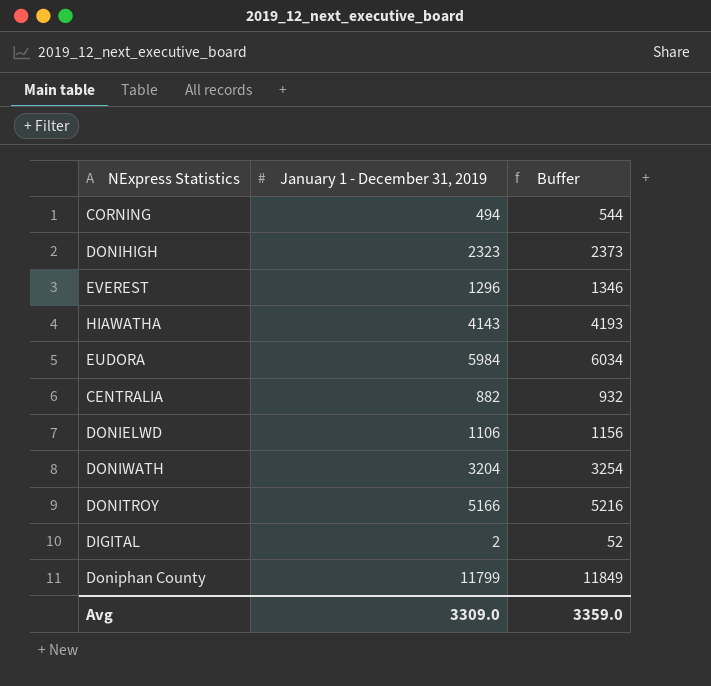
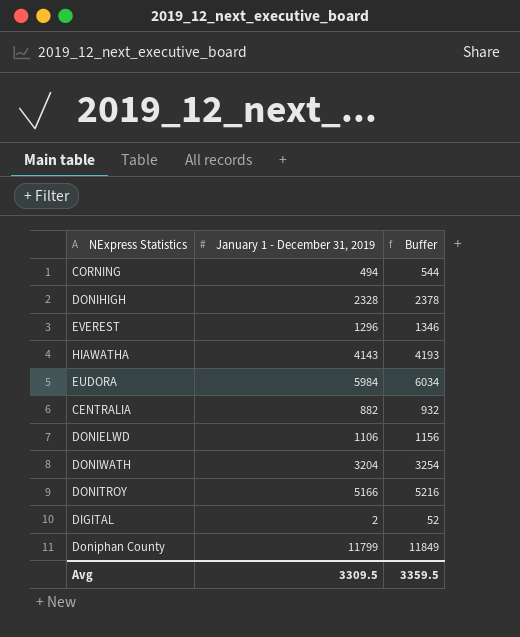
DONIHIGH | January 1 - December 31, 2019: 2323 -> 2328
DONIHIGH | Buffer: 2373 -> 2378
Avg | January 1 - December 31, 2019: 3309.0 -> 3309.5
Avg | Buffer: 3359.0 -> 3359.5

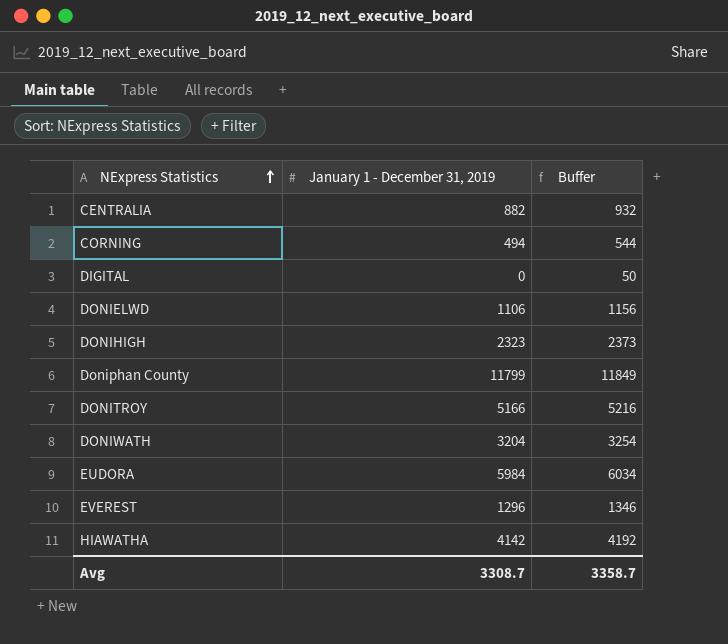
row order: none -> NExpress Statistics ascending
DIGITAL | January 1 - December 31, 2019: 2 -> 0
DIGITAL | Buffer: 52 -> 50
DONIHIGH | January 1 - December 31, 2019: 2328 -> 2323
DONIHIGH | Buffer: 2378 -> 2373
HIAWATHA | January 1 - December 31, 2019: 4143 -> 4142
HIAWATHA | Buffer: 4193 -> 4192
Avg | January 1 - December 31, 2019: 3309.5 -> 3308.7
Avg | Buffer: 3359.5 -> 3358.7

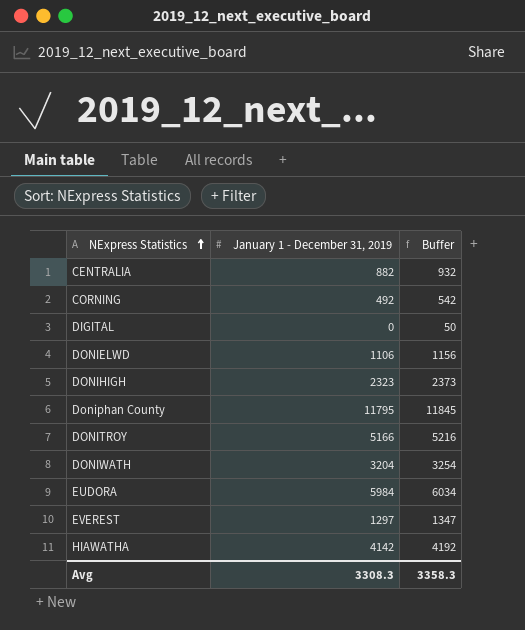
CORNING | January 1 - December 31, 2019: 494 -> 492
CORNING | Buffer: 544 -> 542
Doniphan County | January 1 - December 31, 2019: 11799 -> 11795
Doniphan County | Buffer: 11849 -> 11845
EVEREST | January 1 - December 31, 2019: 1296 -> 1297
EVEREST | Buffer: 1346 -> 1347
Avg | January 1 - December 31, 2019: 3308.7 -> 3308.3
Avg | Buffer: 3358.7 -> 3358.3

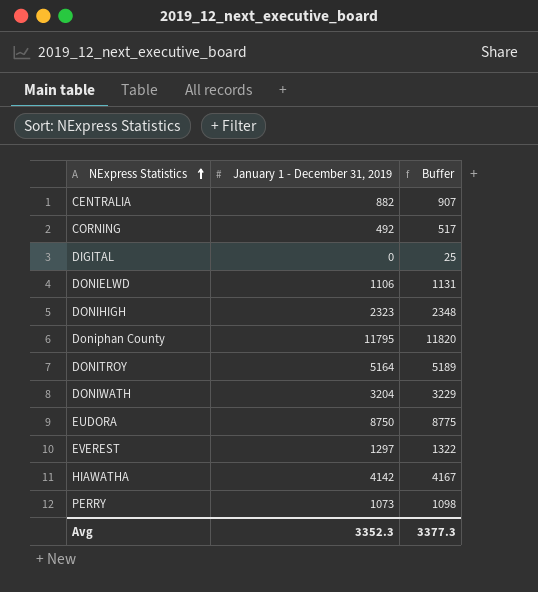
column Buffer | formula: [January 1 - December 31, 2019] + 50 -> [January 1 - December 31, 2019] + 25
DONITROY | January 1 - December 31, 2019: 5166 -> 5164
EUDORA | January 1 - December 31, 2019: 5984 -> 8750
row PERRY: none -> 1073 | 1098
Avg | January 1 - December 31, 2019: 3308.3 -> 3352.3
Avg | Buffer: 3358.3 -> 3377.3

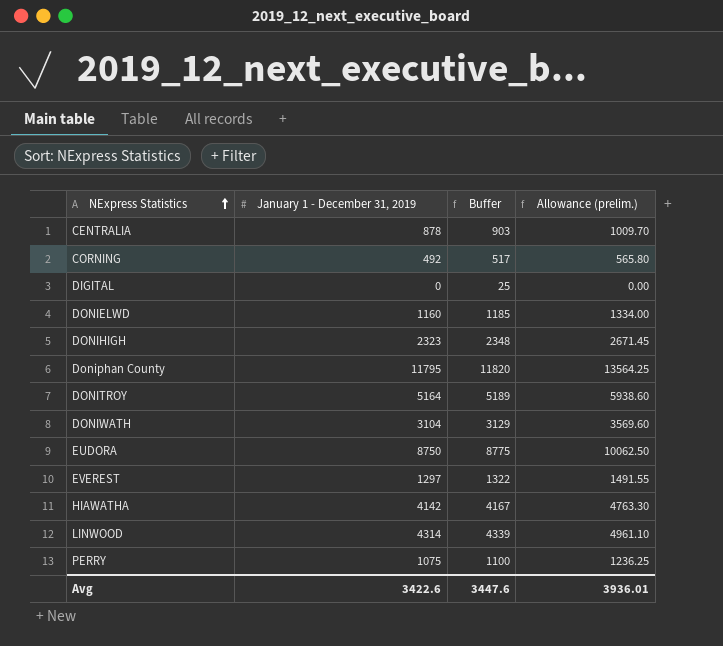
column Allowance (prelim.) | formula: none -> [January 1 - December 31, 2019] * 1.15
CENTRALIA | January 1 - December 31, 2019: 882 -> 878
CENTRALIA | Buffer: 907 -> 903
DONIELWD | January 1 - December 31, 2019: 1106 -> 1160
DONIELWD | Buffer: 1131 -> 1185
DONIWATH | January 1 - December 31, 2019: 3204 -> 3104
DONIWATH | Buffer: 3229 -> 3129
row LINWOOD: none -> 4314 | 4339 | 4961.10
PERRY | January 1 - December 31, 2019: 1073 -> 1075
PERRY | Buffer: 1098 -> 1100
Avg | January 1 - December 31, 2019: 3352.3 -> 3422.6
Avg | Buffer: 3377.3 -> 3447.6

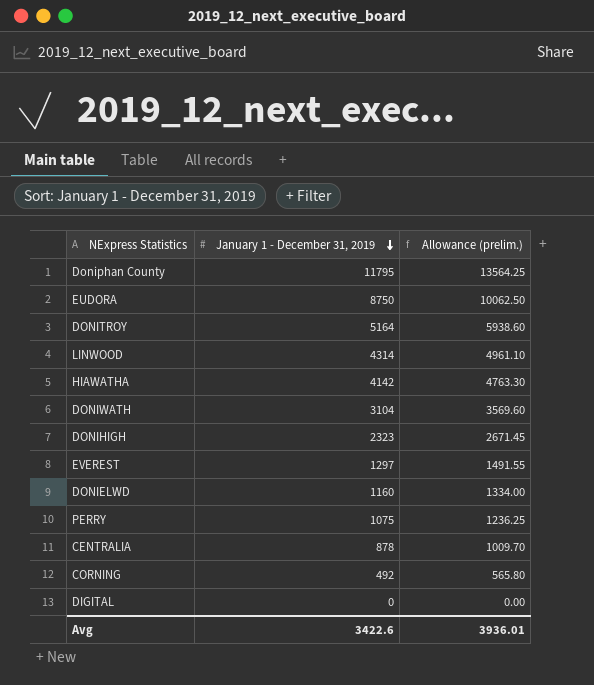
row order: NExpress Statistics ascending -> January 1 - December 31, 2019 descending
column Buffer | formula: [January 1 - December 31, 2019] + 25 -> none

